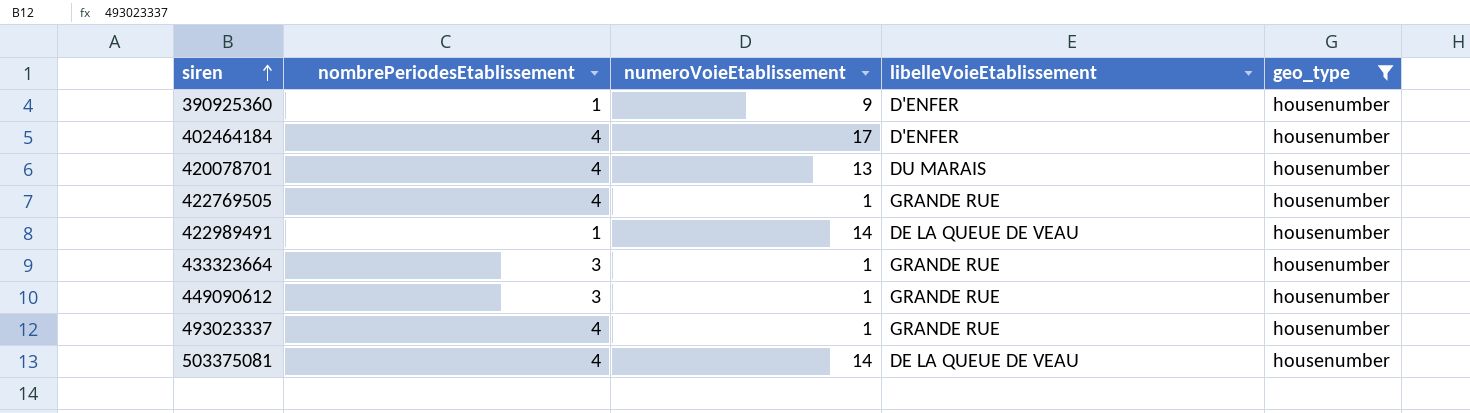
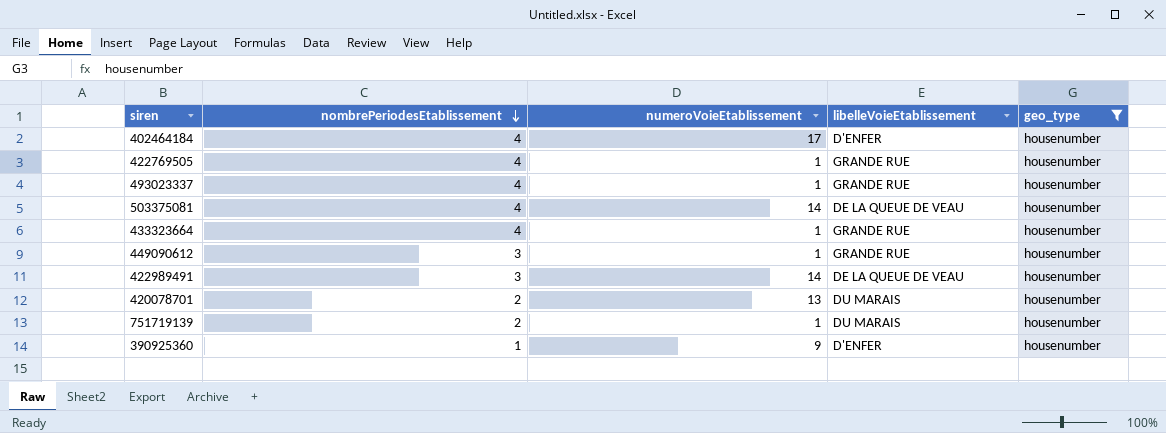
row order: siren ascending -> nombrePeriodesEtablissement descending
433323664 | nombrePeriodesEtablissement: 3 -> 4
422989491 | nombrePeriodesEtablissement: 1 -> 3
420078701 | nombrePeriodesEtablissement: 4 -> 2
row 751719139: none -> 2 | 1 | DU MARAIS | housenumber

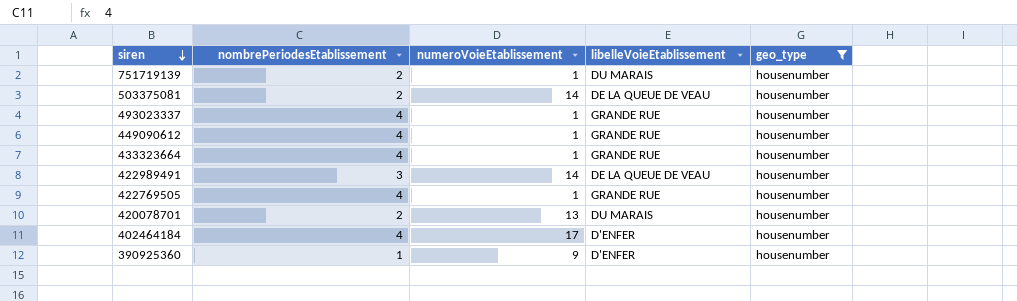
row order: nombrePeriodesEtablissement descending -> siren descending
503375081 | nombrePeriodesEtablissement: 4 -> 2
449090612 | nombrePeriodesEtablissement: 3 -> 4

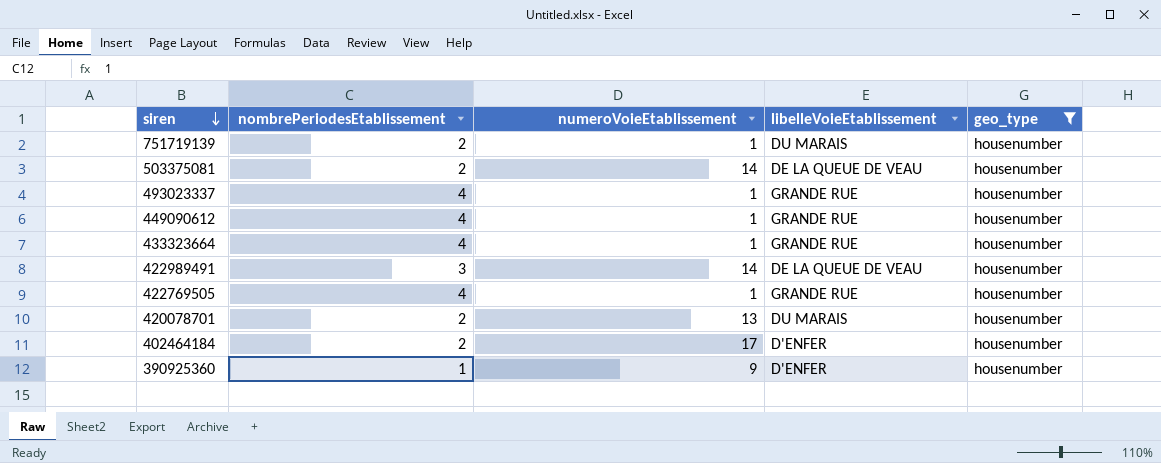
402464184 | nombrePeriodesEtablissement: 4 -> 2

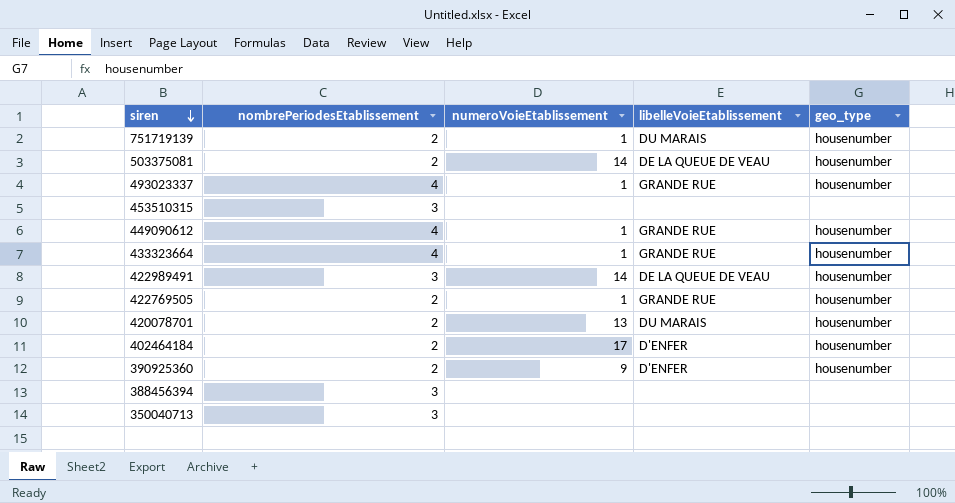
filter: geo_type = housenumber -> none
422769505 | nombrePeriodesEtablissement: 4 -> 2
390925360 | nombrePeriodesEtablissement: 1 -> 2

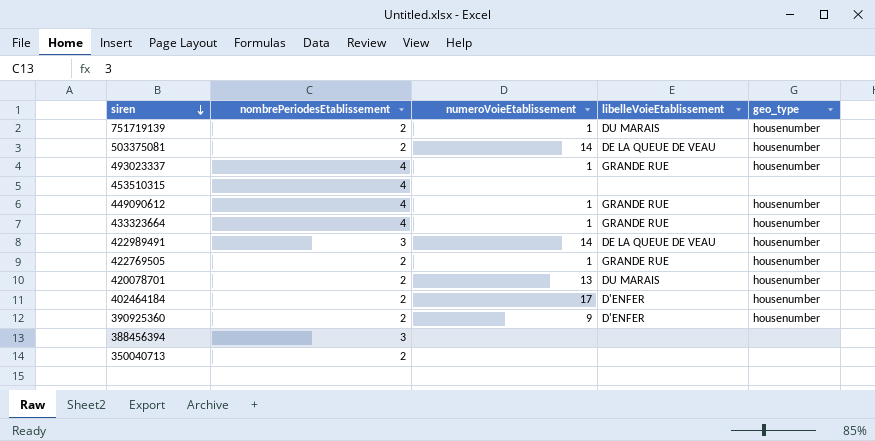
453510315 | nombrePeriodesEtablissement: 3 -> 4
350040713 | nombrePeriodesEtablissement: 3 -> 2

